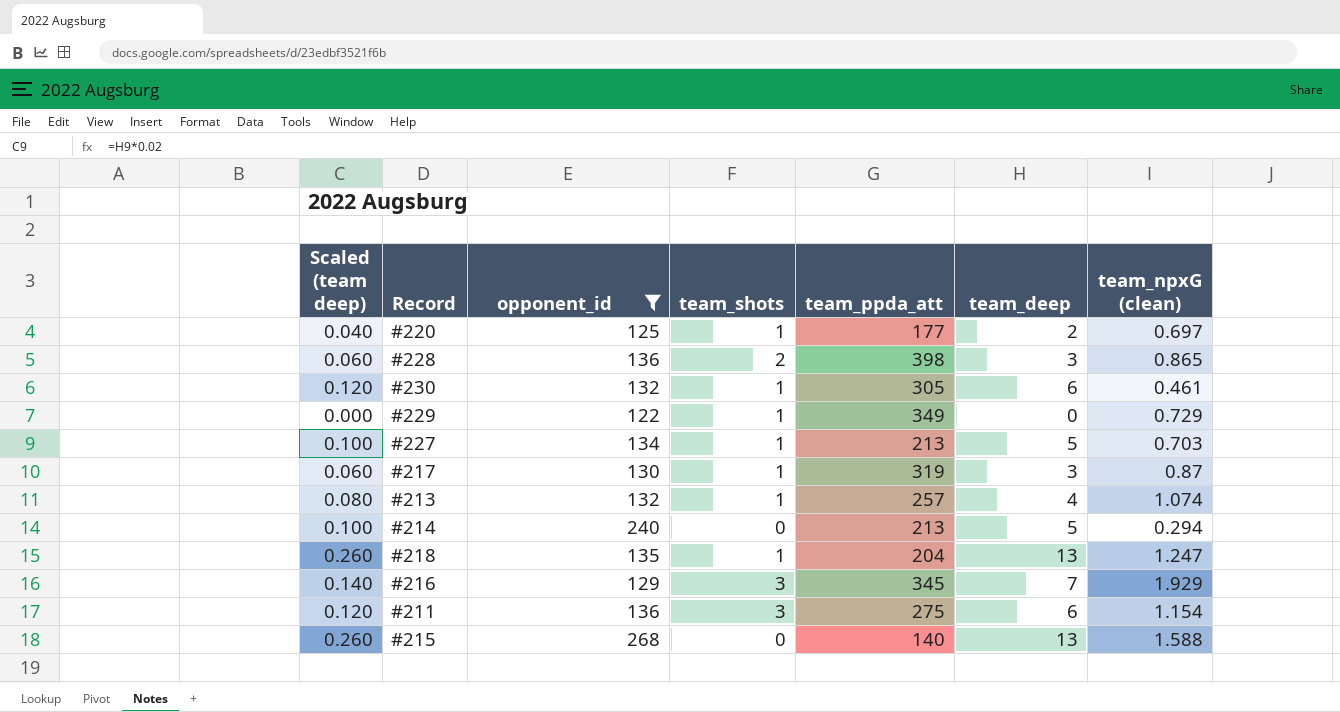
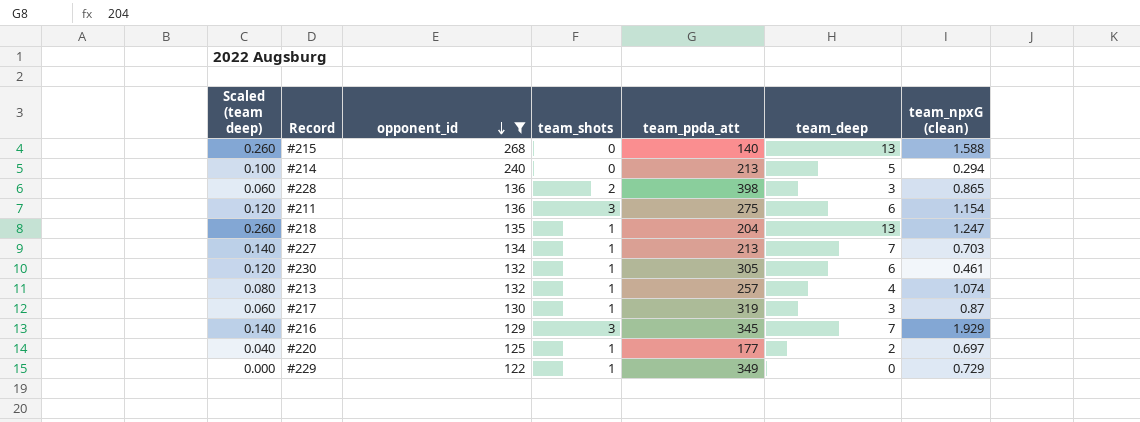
row order: none -> opponent_id descending
#227 | Scaled (team deep): 0.100 -> 0.140
#227 | team_deep: 5 -> 7

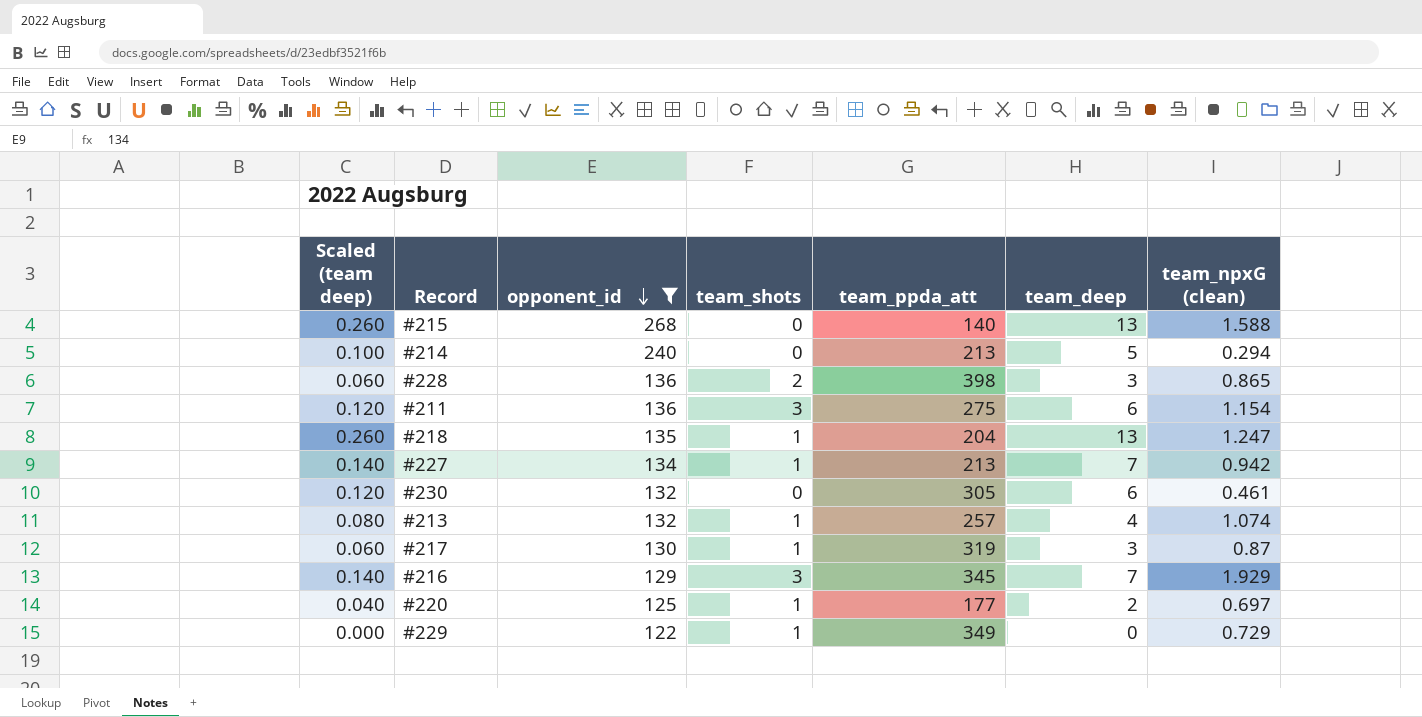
#227 | team_npxG (clean): 0.703 -> 0.942
#230 | team_shots: 1 -> 0

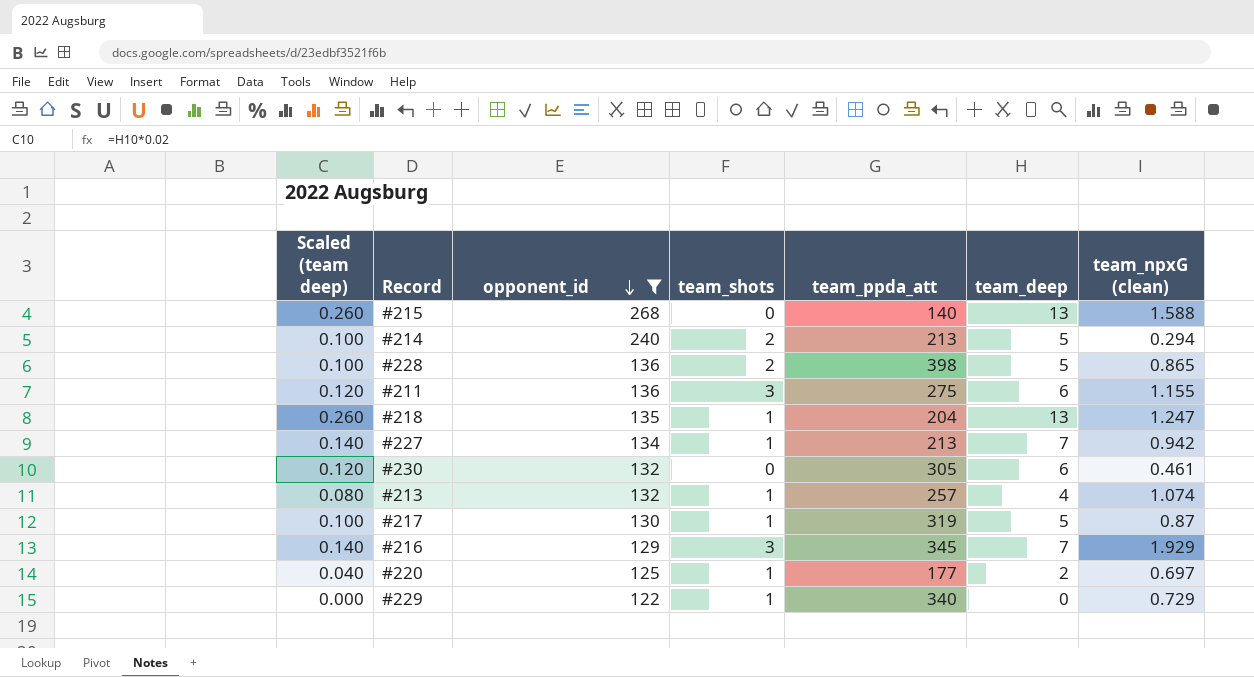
#214 | team_shots: 0 -> 2
#228 | Scaled (team deep): 0.060 -> 0.100
#228 | team_deep: 3 -> 5
#211 | team_npxG (clean): 1.154 -> 1.155
#217 | Scaled (team deep): 0.060 -> 0.100
#217 | team_deep: 3 -> 5
#229 | team_ppda_att: 349 -> 340

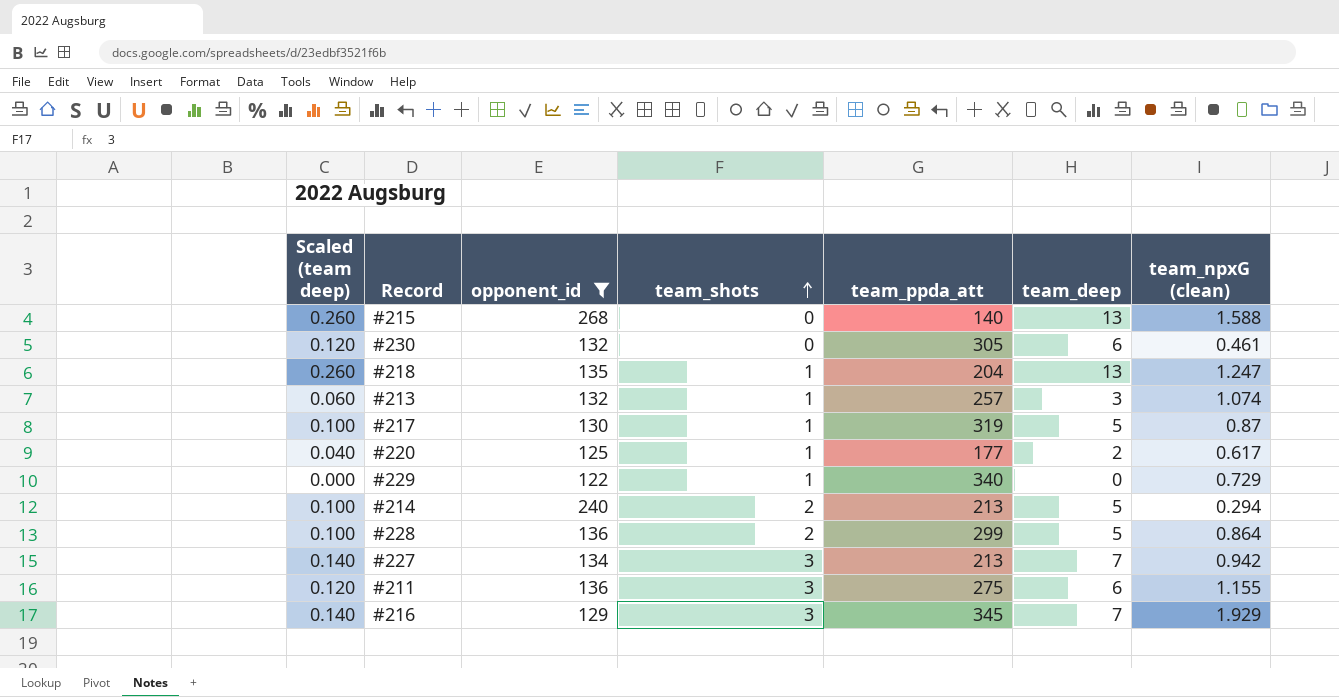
row order: opponent_id descending -> team_shots ascending
#213 | Scaled (team deep): 0.080 -> 0.060
#213 | team_deep: 4 -> 3
#220 | team_npxG (clean): 0.697 -> 0.617
#228 | team_ppda_att: 398 -> 299
#228 | team_npxG (clean): 0.865 -> 0.864
#227 | team_shots: 1 -> 3

